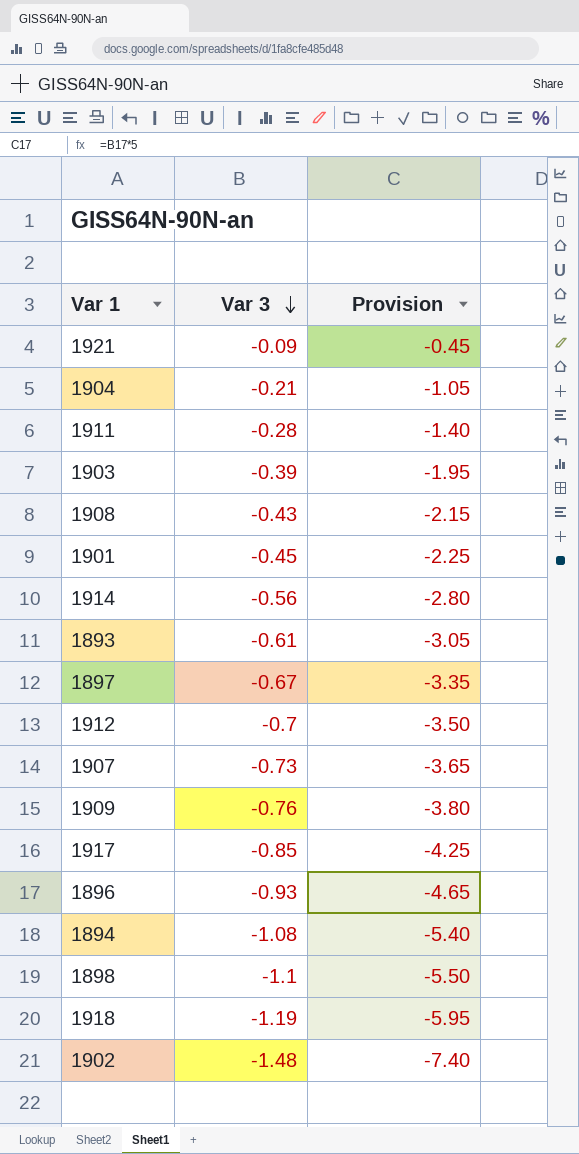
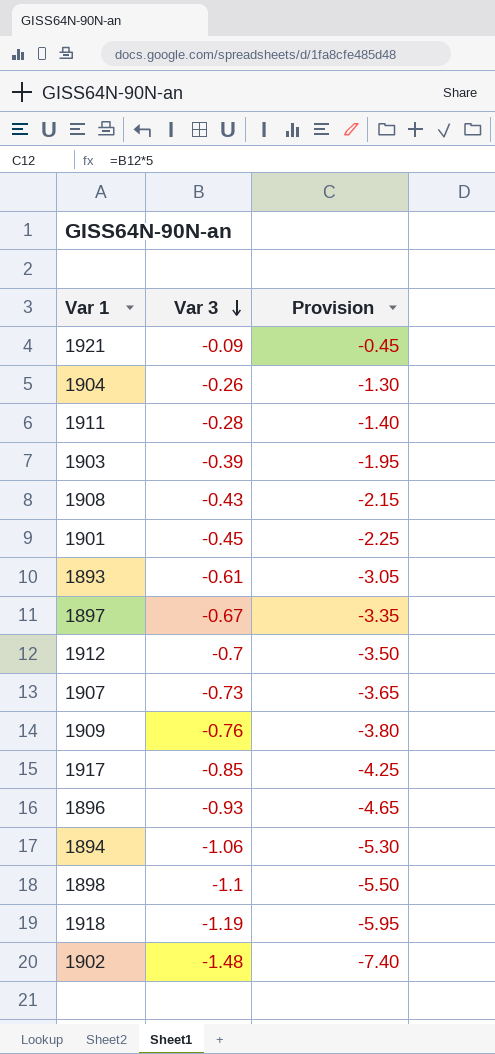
row 1914: -0.56 | -2.80 -> none
1904 | Var 3: -0.21 -> -0.26
1904 | Provision: -1.05 -> -1.30
1894 | Var 3: -1.08 -> -1.06
1894 | Provision: -5.40 -> -5.30

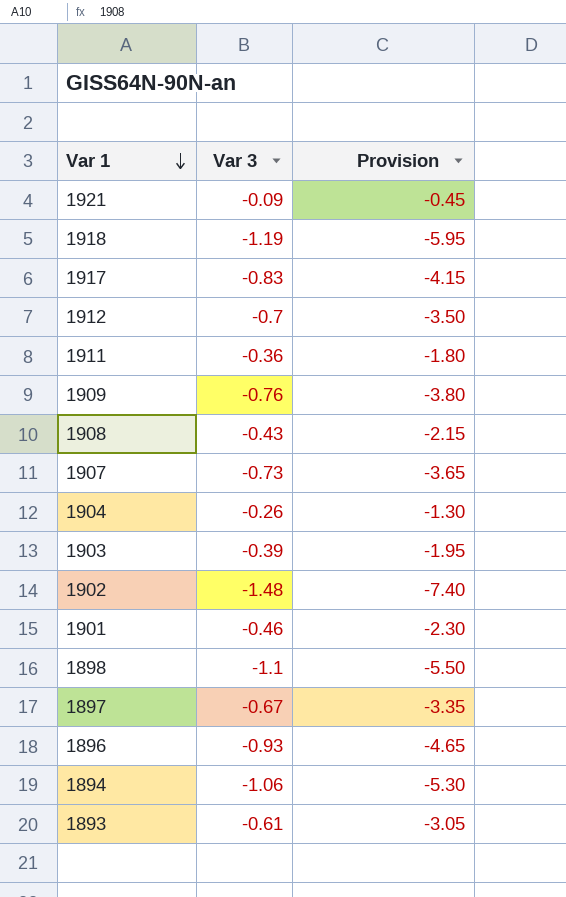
row order: Var 3 descending -> Var 1 descending
1917 | Var 3: -0.85 -> -0.83
1917 | Provision: -4.25 -> -4.15
1911 | Var 3: -0.28 -> -0.36
1911 | Provision: -1.40 -> -1.80
1901 | Var 3: -0.45 -> -0.46
1901 | Provision: -2.25 -> -2.30

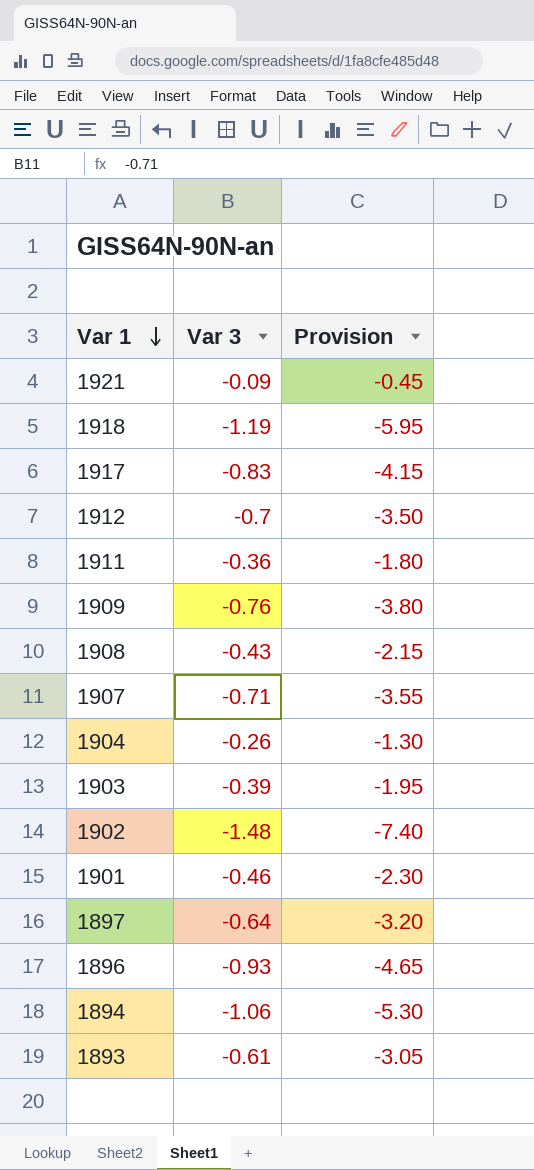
row 1898: -1.1 | -5.50 -> none
1907 | Var 3: -0.73 -> -0.71
1907 | Provision: -3.65 -> -3.55
1897 | Var 3: -0.67 -> -0.64
1897 | Provision: -3.35 -> -3.20

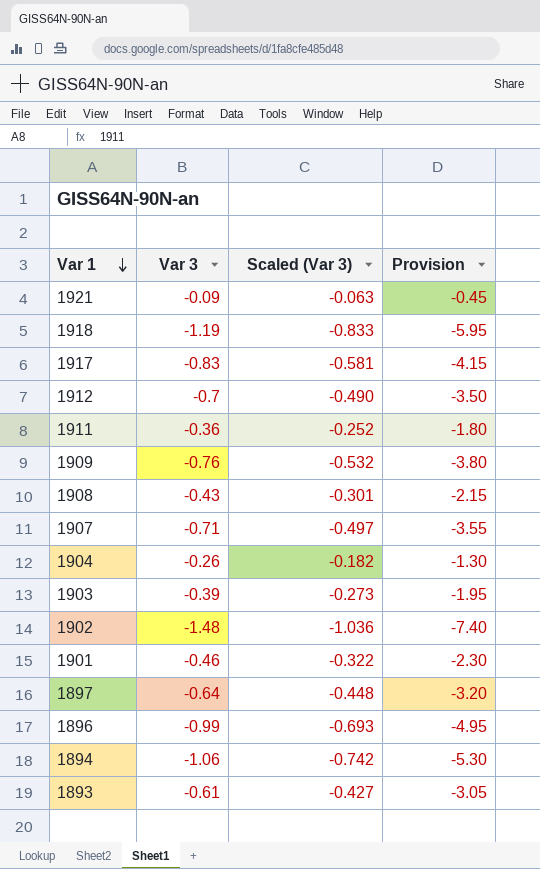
column Scaled (Var 3) | formula: none -> [Var 3] * 0.7
1896 | Var 3: -0.93 -> -0.99
1896 | Provision: -4.65 -> -4.95

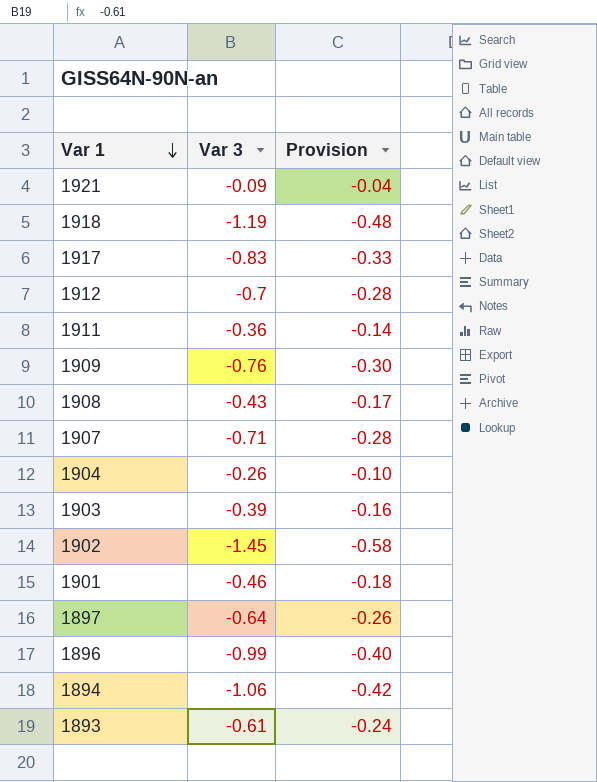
column Scaled (Var 3) | formula: [Var 3] * 0.7 -> none
column Provision | formula: [Var 3] * 5 -> [Var 3] * 0.4
1902 | Var 3: -1.48 -> -1.45

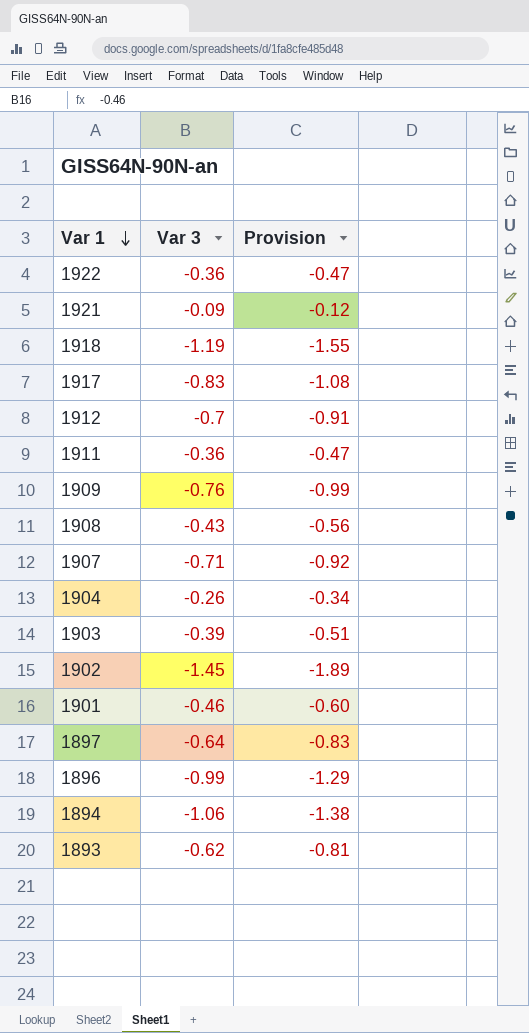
column Provision | formula: [Var 3] * 0.4 -> [Var 3] * 1.3
row 1922: none -> -0.36 | -0.47
1893 | Var 3: -0.61 -> -0.62

